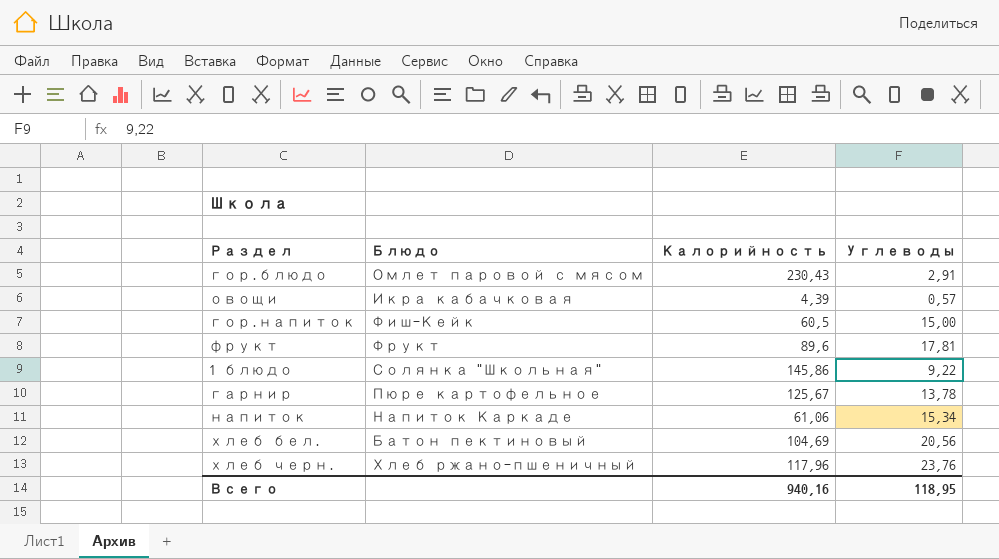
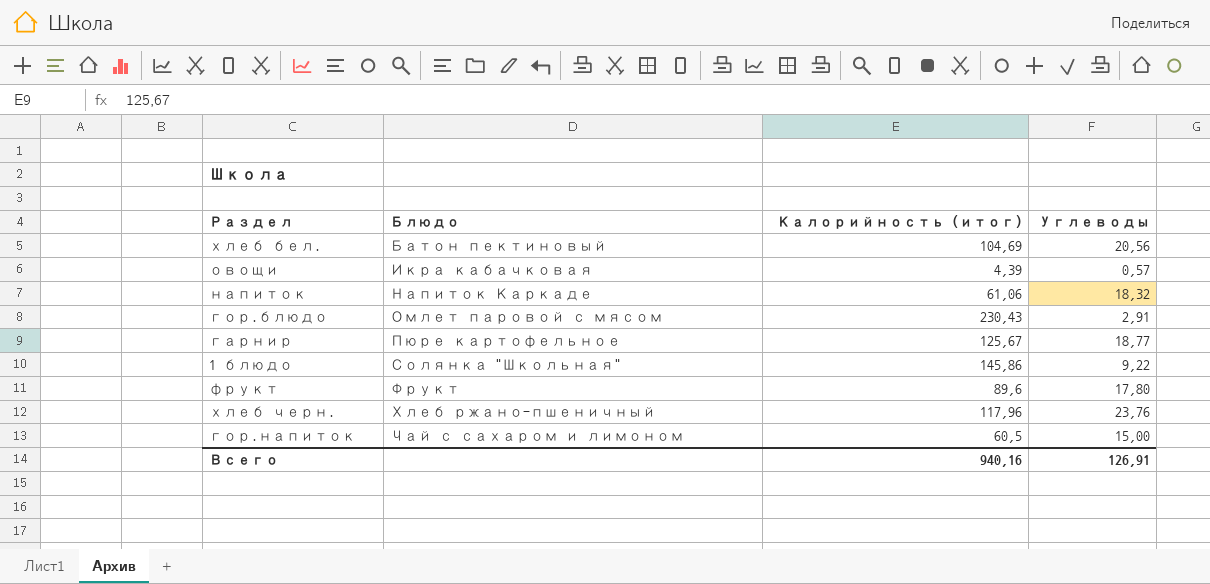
row order: none -> Блюдо ascending
column name: Калорийность -> Калорийность (итог)
напиток | Углеводы: 15,34 -> 18,32
гарнир | Углеводы: 13,78 -> 18,77
фрукт | Углеводы: 17,81 -> 17,80
гор.напиток | Блюдо: Фиш-Кейк -> Чай с сахаром и лимоном
Всего | Углеводы: 118,95 -> 126,91

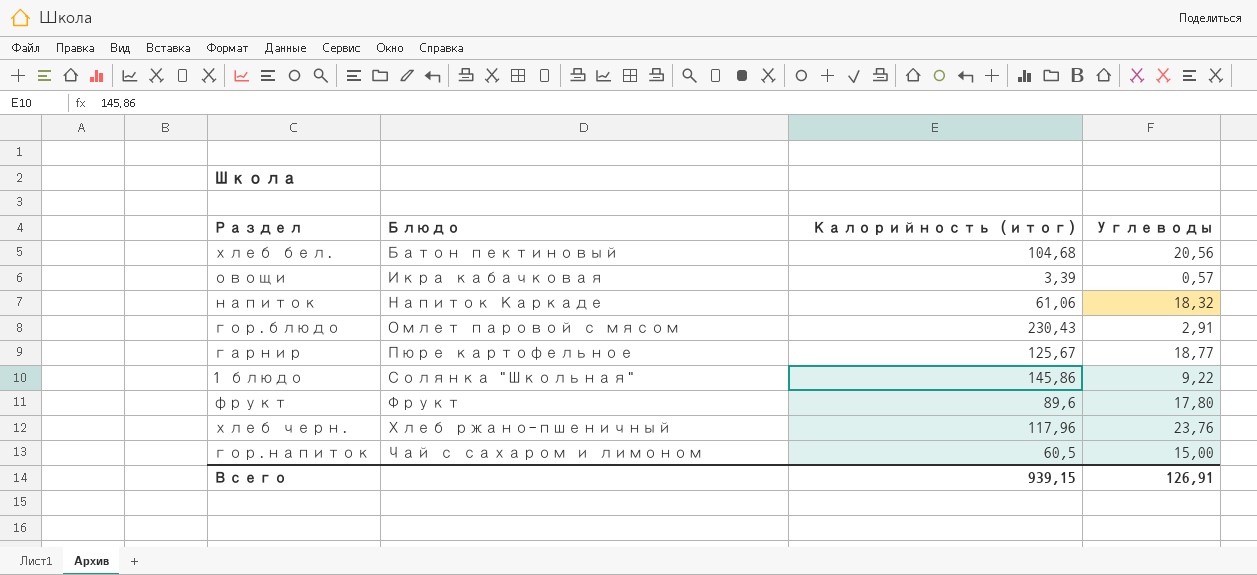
хлеб бел. | Калорийность (итог): 104,69 -> 104,68
овощи | Калорийность (итог): 4,39 -> 3,39
Всего | Калорийность (итог): 940,16 -> 939,15

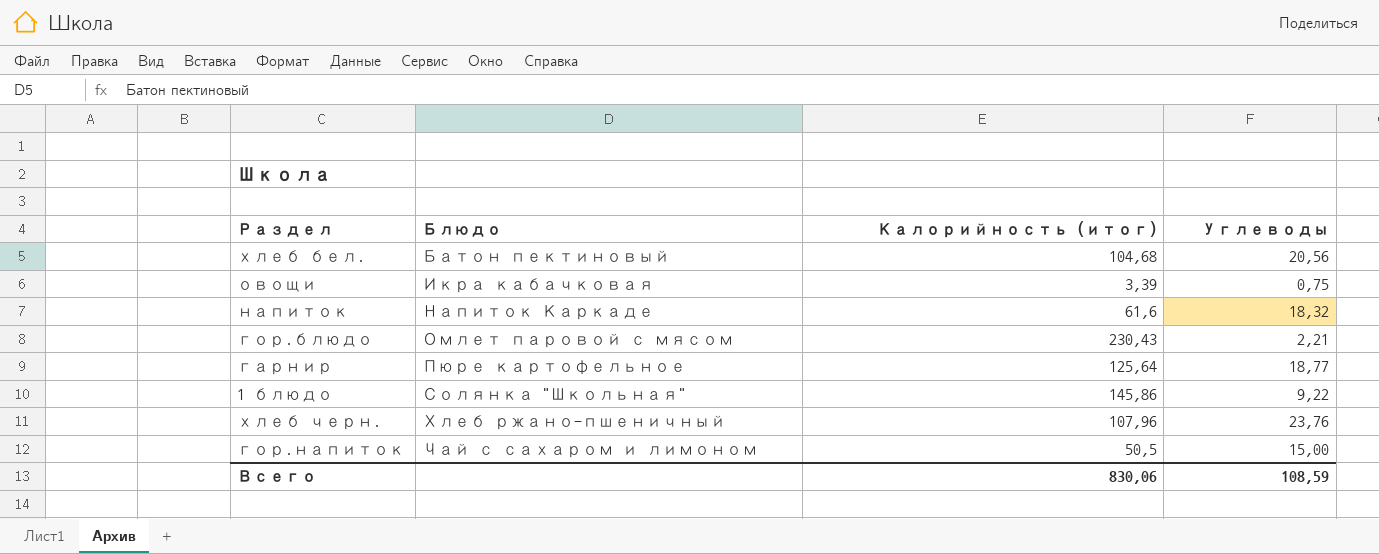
row фрукт: Фрукт | 89,6 | 17,80 -> none
овощи | Углеводы: 0,57 -> 0,75
напиток | Калорийность (итог): 61,06 -> 61,6
гор.блюдо | Углеводы: 2,91 -> 2,21
гарнир | Калорийность (итог): 125,67 -> 125,64
хлеб черн. | Калорийность (итог): 117,96 -> 107,96
гор.напиток | Калорийность (итог): 60,5 -> 50,5
Всего | Калорийность (итог): 939,15 -> 830,06
Всего | Углеводы: 126,91 -> 108,59

